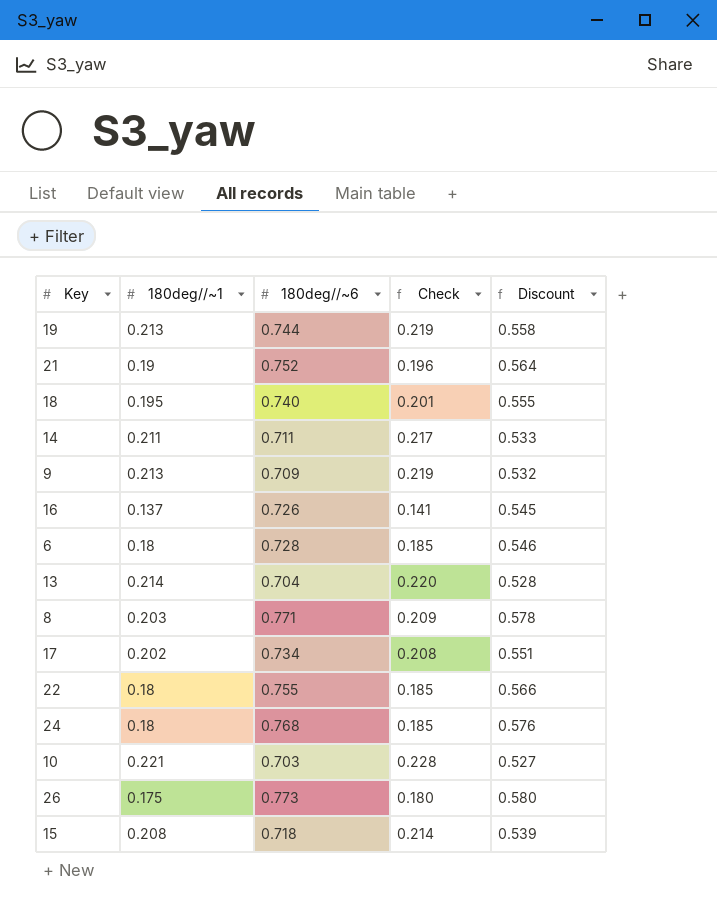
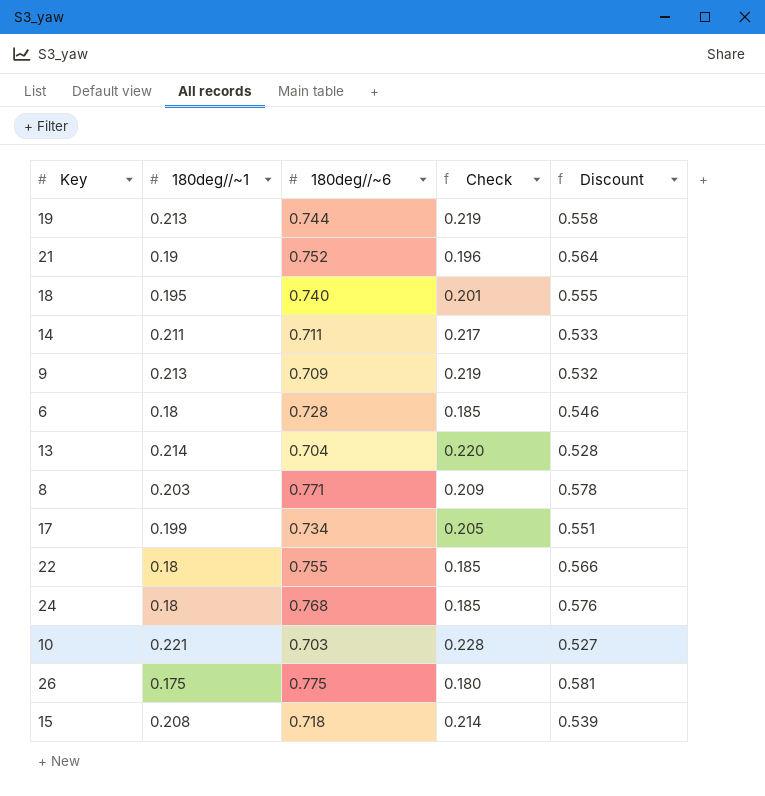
row 16: 0.137 | 0.726 | 0.141 | 0.545 -> none
17 | 180deg//~1: 0.202 -> 0.199
17 | Check: 0.208 -> 0.205
26 | 180deg//~6: 0.773 -> 0.775
26 | Discount: 0.580 -> 0.581

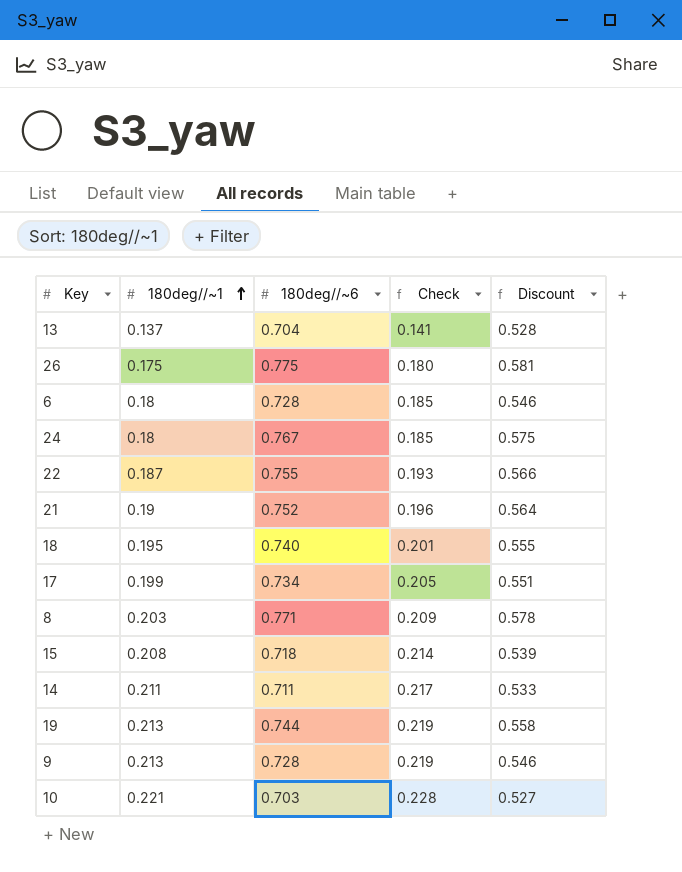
row order: none -> 180deg//~1 ascending
13 | 180deg//~1: 0.214 -> 0.137
13 | Check: 0.220 -> 0.141
24 | 180deg//~6: 0.768 -> 0.767
24 | Discount: 0.576 -> 0.575
22 | 180deg//~1: 0.18 -> 0.187
22 | Check: 0.185 -> 0.193
9 | 180deg//~6: 0.709 -> 0.728
9 | Discount: 0.532 -> 0.546

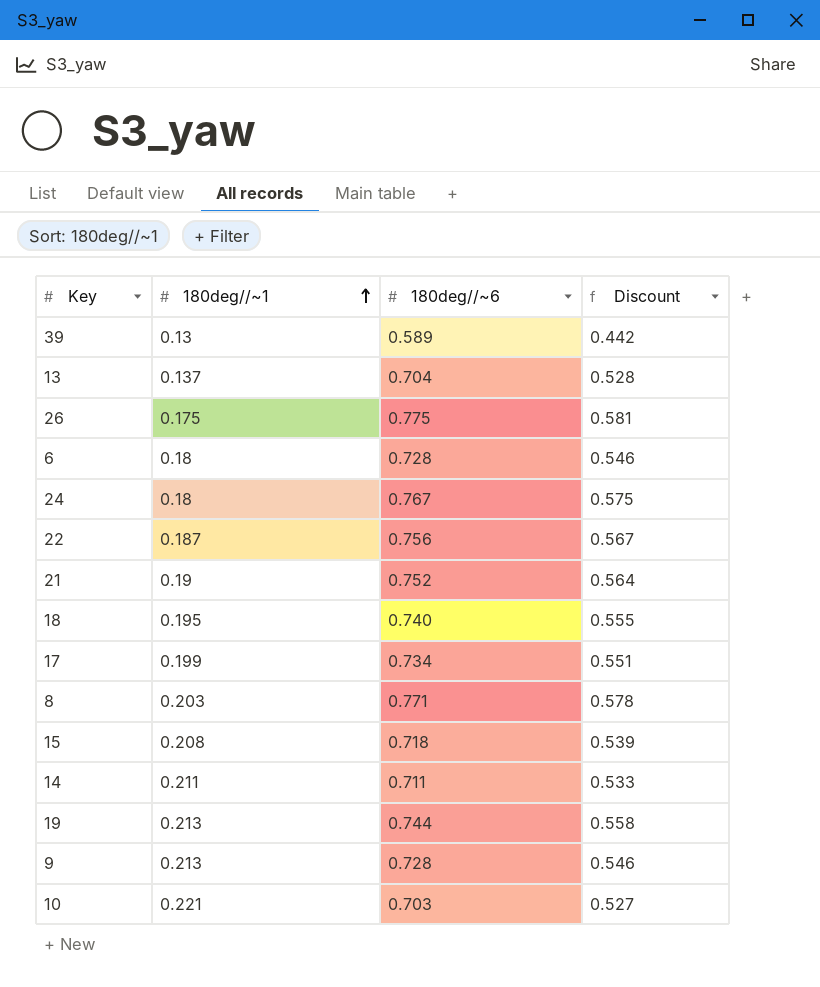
column Check | formula: [180deg//~1] * 1.03 -> none
row 39: none -> 0.13 | 0.589 | 0.442
22 | 180deg//~6: 0.755 -> 0.756
22 | Discount: 0.566 -> 0.567

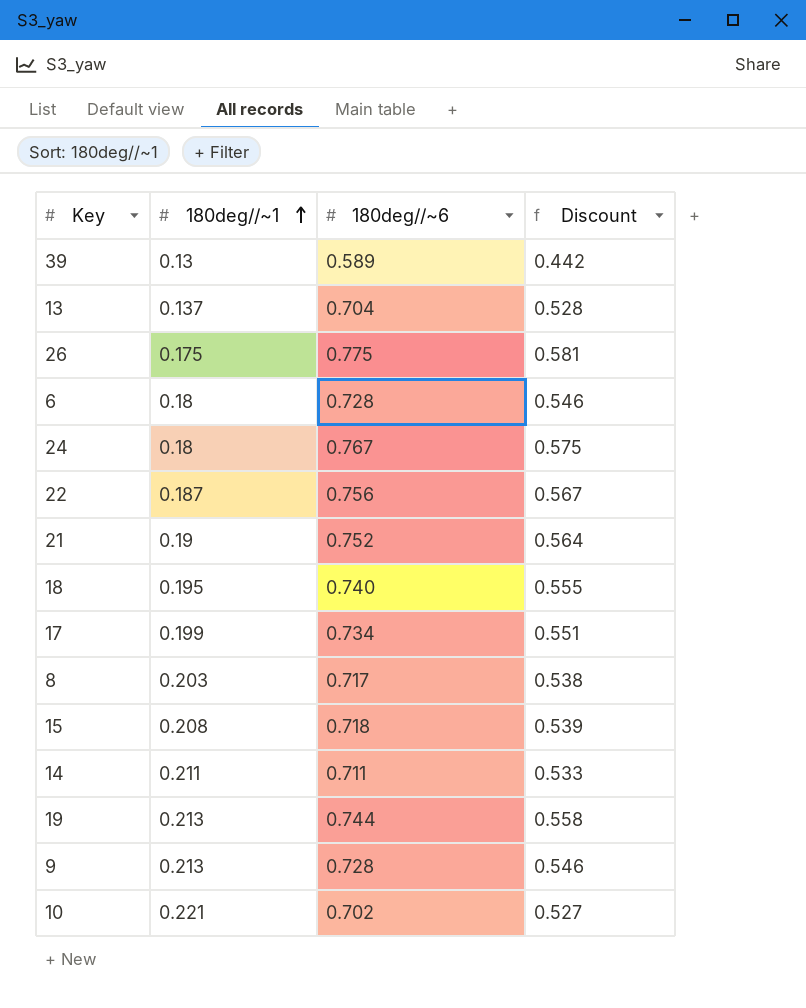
8 | 180deg//~6: 0.771 -> 0.717
8 | Discount: 0.578 -> 0.538
10 | 180deg//~6: 0.703 -> 0.702

